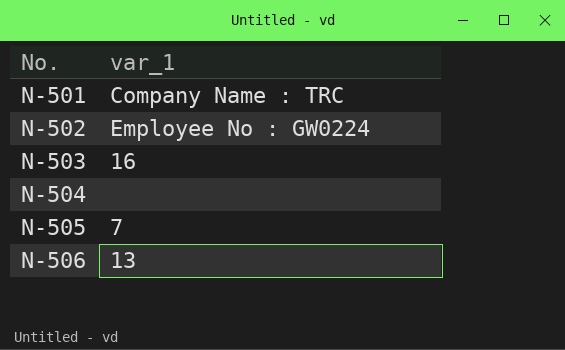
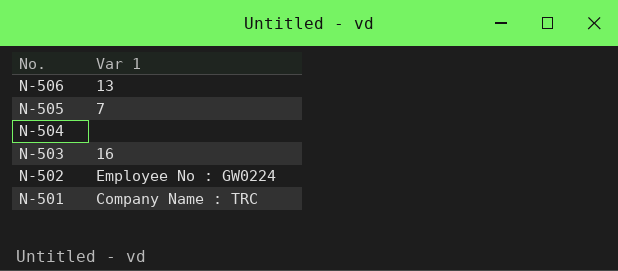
row order: No. ascending -> No. descending
column name: var_1 -> Var 1

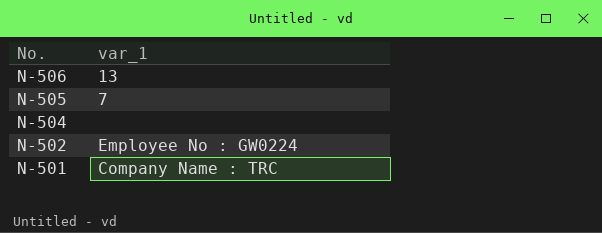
column name: Var 1 -> var_1
row N-503: 16 -> none

